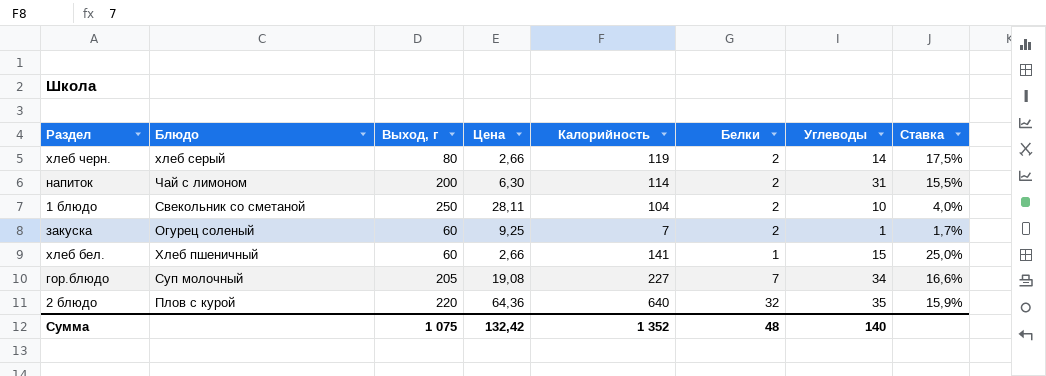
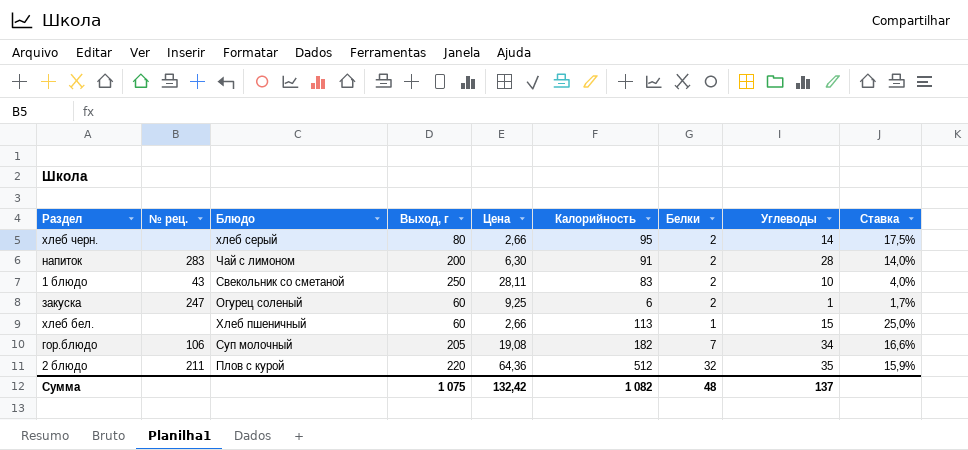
column № рец. | position: none -> 2
хлеб черн. | Калорийность: 119 -> 95
напиток | Калорийность: 114 -> 91
напиток | Углеводы: 31 -> 28
напиток | Ставка: 15,5% -> 14,0%
1 блюдо | Калорийность: 104 -> 83
закуска | Калорийность: 7 -> 6
хлеб бел. | Калорийность: 141 -> 113
гор.блюдо | Калорийность: 227 -> 182
2 блюдо | Калорийность: 640 -> 512
Сумма | Калорийность: 1 352 -> 1 082
Сумма | Углеводы: 140 -> 137

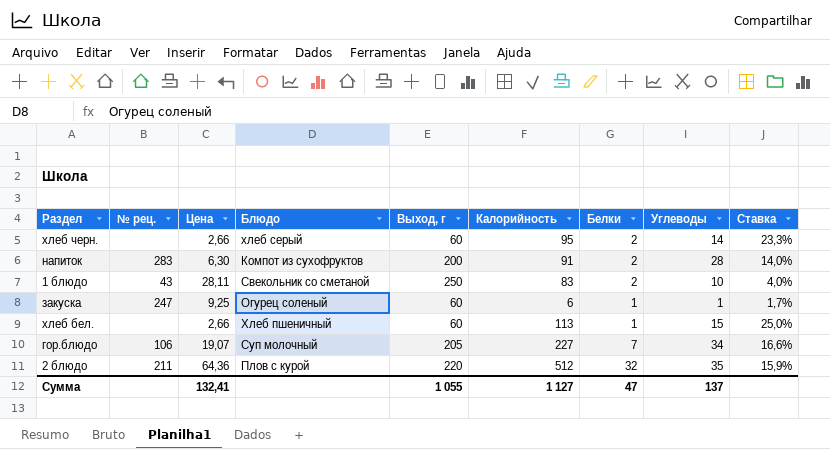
column Цена | position: 5 -> 3
хлеб черн. | Выход, г: 80 -> 60
хлеб черн. | Ставка: 17,5% -> 23,3%
напиток | Блюдо: Чай с лимоном -> Компот из сухофруктов
закуска | Белки: 2 -> 1
гор.блюдо | Цена: 19,08 -> 19,07
гор.блюдо | Калорийность: 182 -> 227
Сумма | Цена: 132,42 -> 132,41
Сумма | Выход, г: 1 075 -> 1 055
Сумма | Калорийность: 1 082 -> 1 127
Сумма | Белки: 48 -> 47

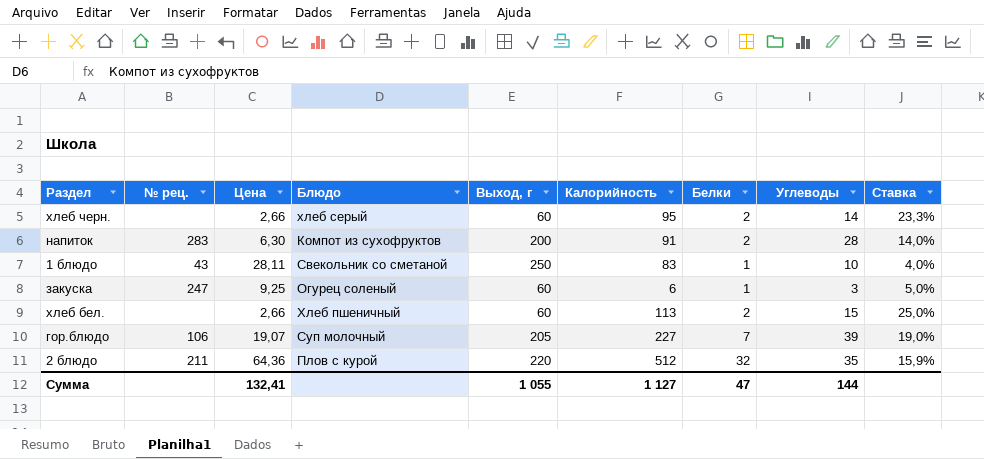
1 блюдо | Белки: 2 -> 1
закуска | Углеводы: 1 -> 3
закуска | Ставка: 1,7% -> 5,0%
хлеб бел. | Белки: 1 -> 2
гор.блюдо | Углеводы: 34 -> 39
гор.блюдо | Ставка: 16,6% -> 19,0%
Сумма | Углеводы: 137 -> 144

